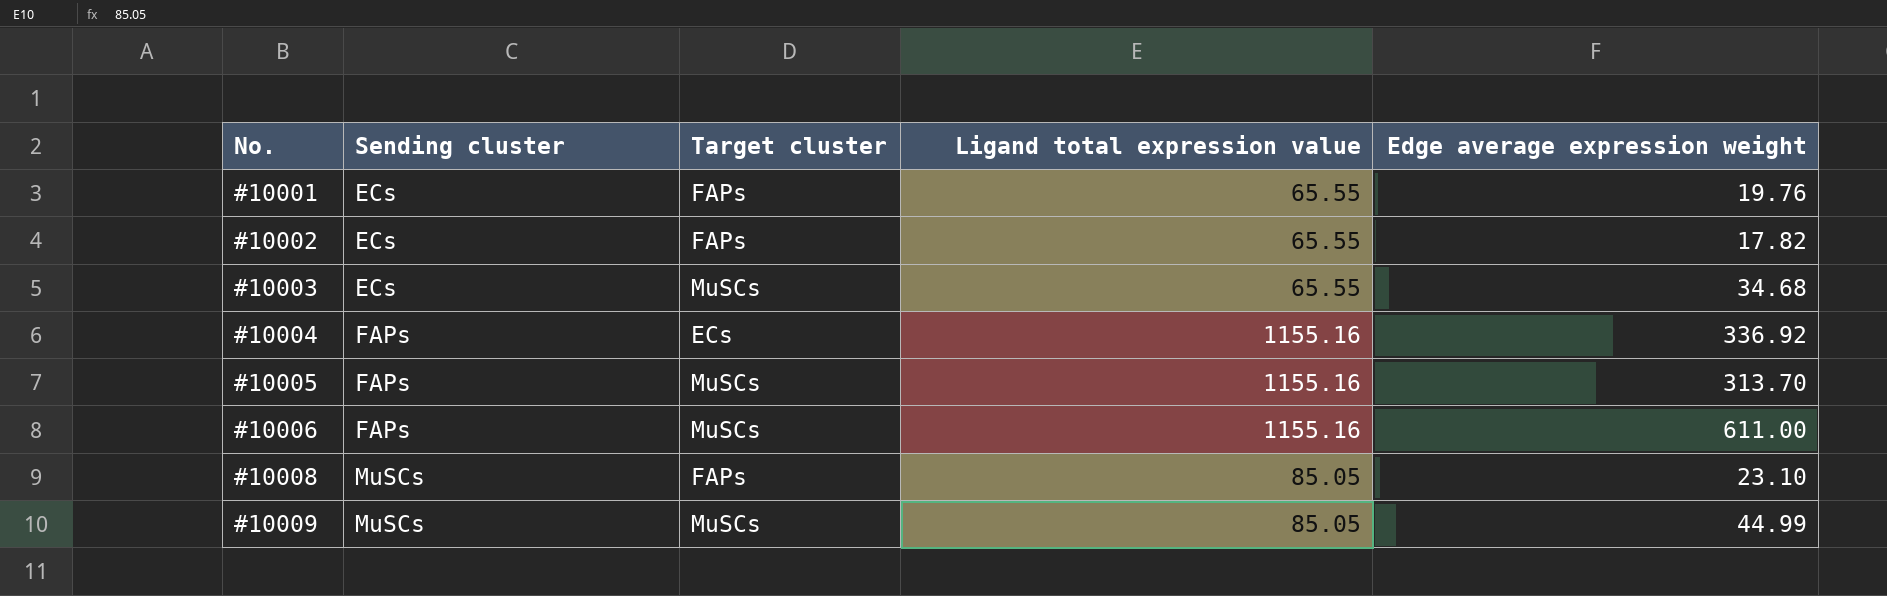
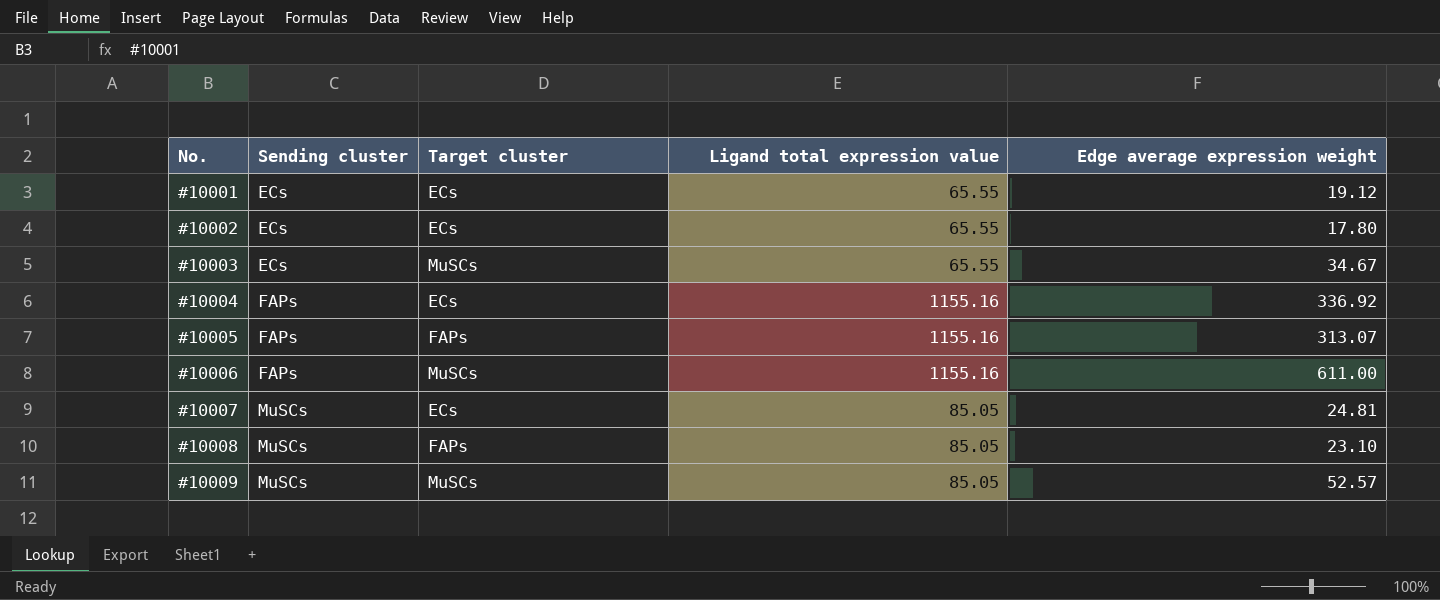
#10001 | Target cluster: FAPs -> ECs
#10001 | Edge average expression weight: 19.76 -> 19.12
#10002 | Target cluster: FAPs -> ECs
#10002 | Edge average expression weight: 17.82 -> 17.80
#10003 | Edge average expression weight: 34.68 -> 34.67
#10005 | Target cluster: MuSCs -> FAPs
#10005 | Edge average expression weight: 313.70 -> 313.07
row #10007: none -> MuSCs | ECs | 85.05 | 24.81
#10009 | Edge average expression weight: 44.99 -> 52.57

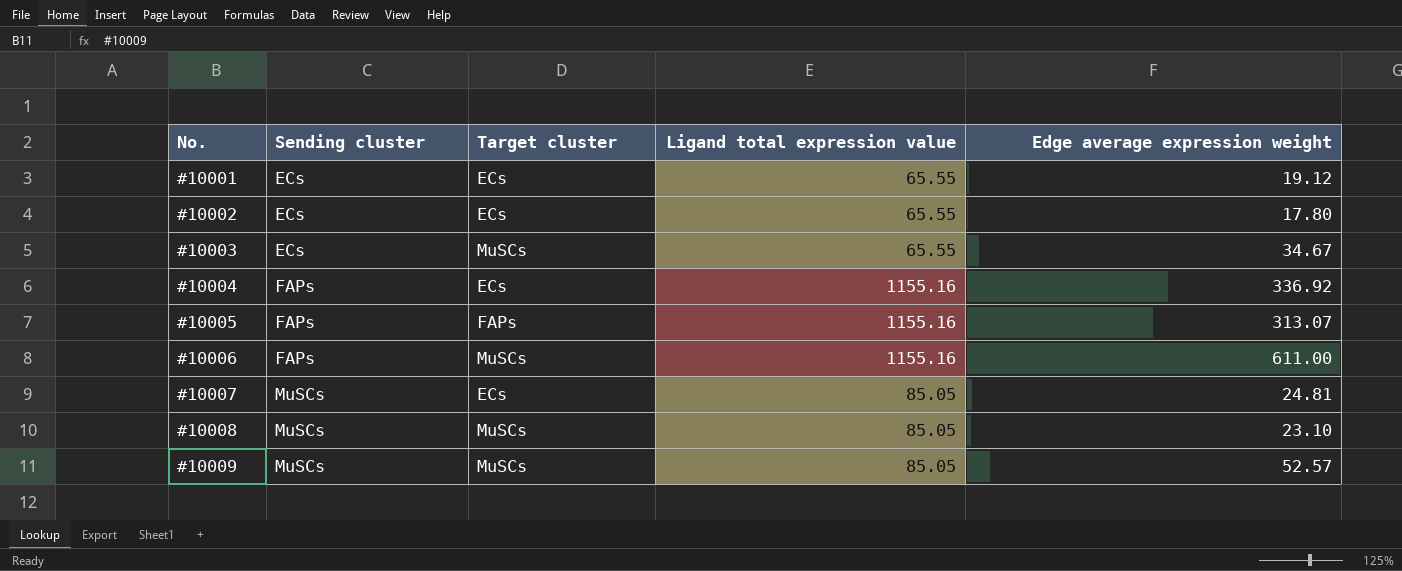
#10008 | Target cluster: FAPs -> MuSCs

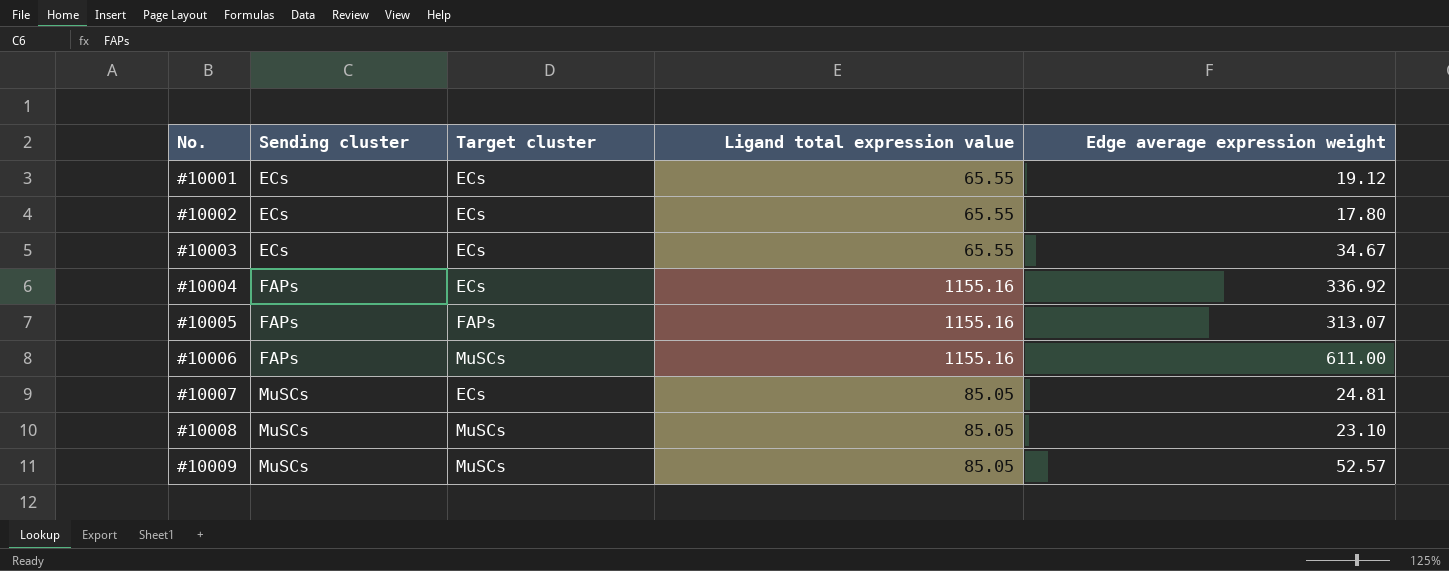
#10003 | Target cluster: MuSCs -> ECs

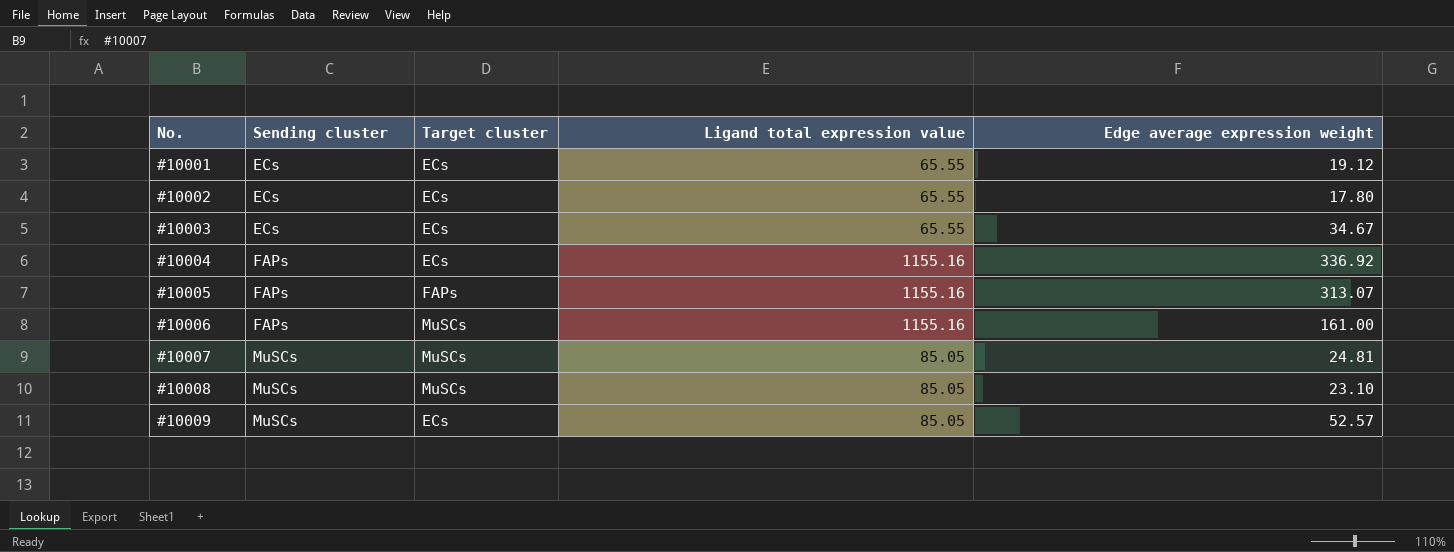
#10006 | Edge average expression weight: 611.00 -> 161.00
#10007 | Target cluster: ECs -> MuSCs
#10009 | Target cluster: MuSCs -> ECs

